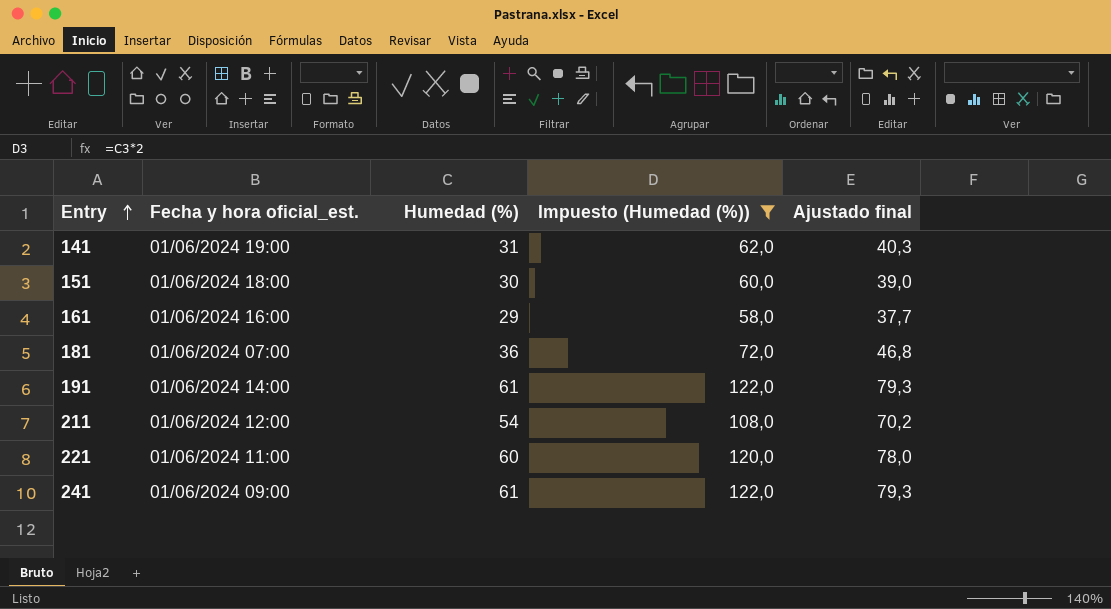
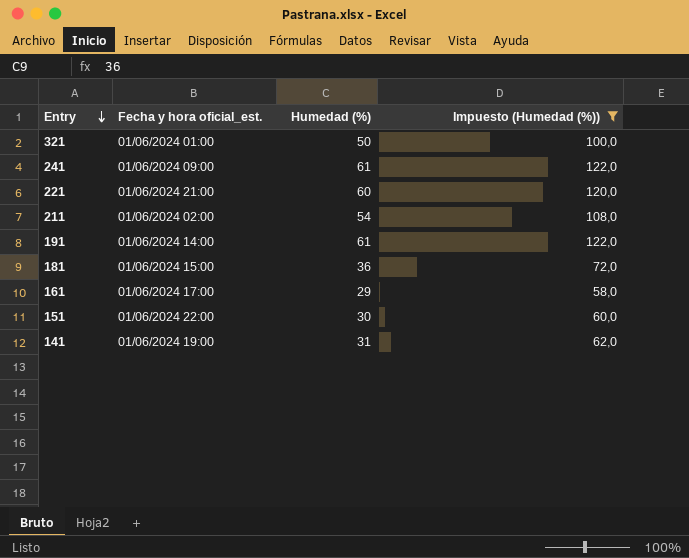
row order: Entry ascending -> Entry descending
column Ajustado final | formula: [Humedad (%)] * 1,3 -> none
row 321: none -> 01/06/2024 01:00 | 50 | 100,0
221 | Fecha y hora oficial_est.: 01/06/2024 11:00 -> 01/06/2024 21:00
211 | Fecha y hora oficial_est.: 01/06/2024 12:00 -> 01/06/2024 02:00
181 | Fecha y hora oficial_est.: 01/06/2024 07:00 -> 01/06/2024 15:00
161 | Fecha y hora oficial_est.: 01/06/2024 16:00 -> 01/06/2024 17:00
151 | Fecha y hora oficial_est.: 01/06/2024 18:00 -> 01/06/2024 22:00

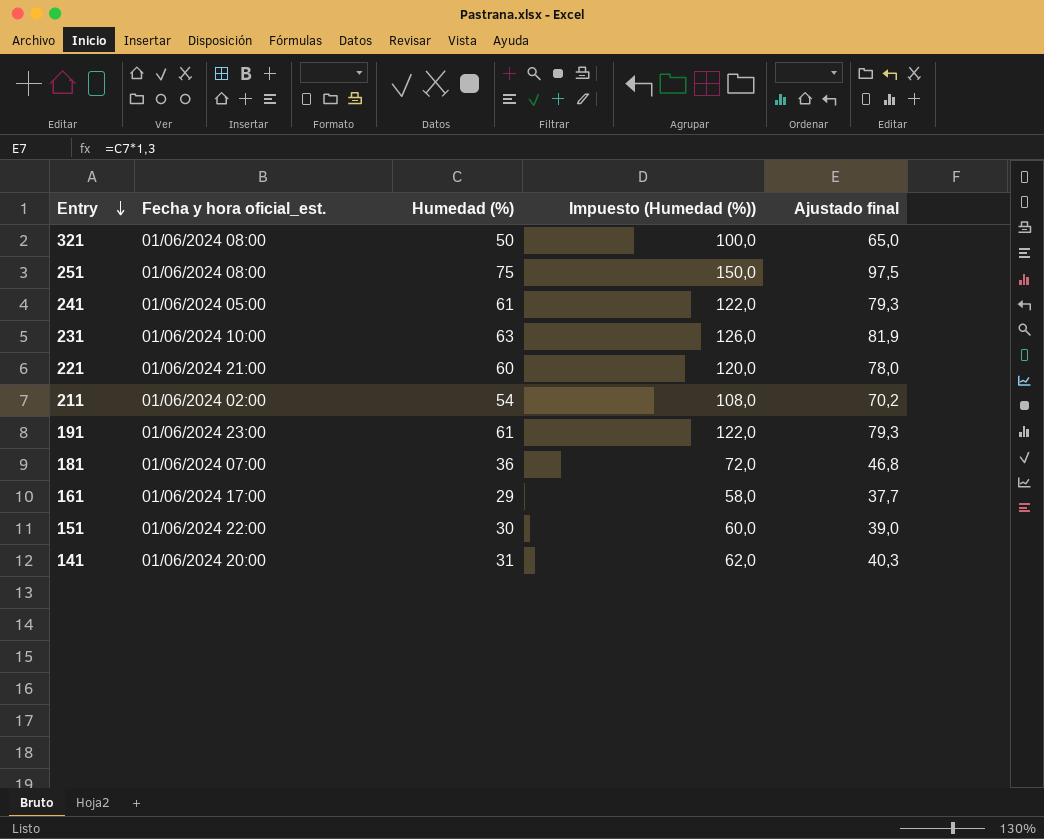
filter: Impuesto (Humedad (%)) <= 122,0 -> none
column Ajustado final | formula: none -> [Humedad (%)] * 1,3
321 | Fecha y hora oficial_est.: 01/06/2024 01:00 -> 01/06/2024 08:00
241 | Fecha y hora oficial_est.: 01/06/2024 09:00 -> 01/06/2024 05:00
191 | Fecha y hora oficial_est.: 01/06/2024 14:00 -> 01/06/2024 23:00
181 | Fecha y hora oficial_est.: 01/06/2024 15:00 -> 01/06/2024 07:00
141 | Fecha y hora oficial_est.: 01/06/2024 19:00 -> 01/06/2024 20:00

